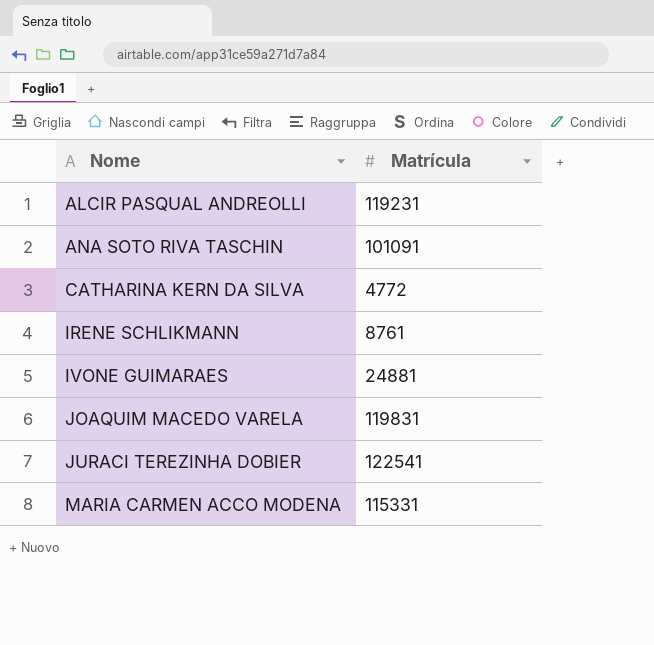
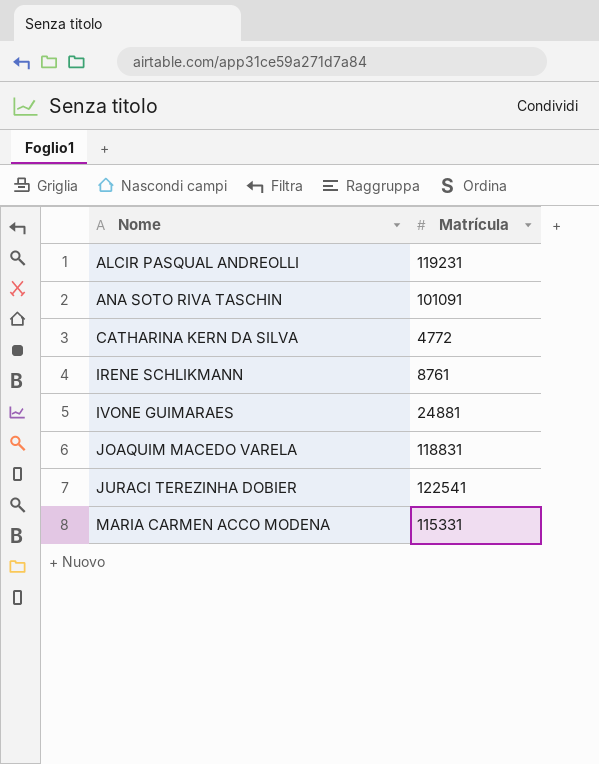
JOAQUIM MACEDO VARELA | Matrícula: 119831 -> 118831

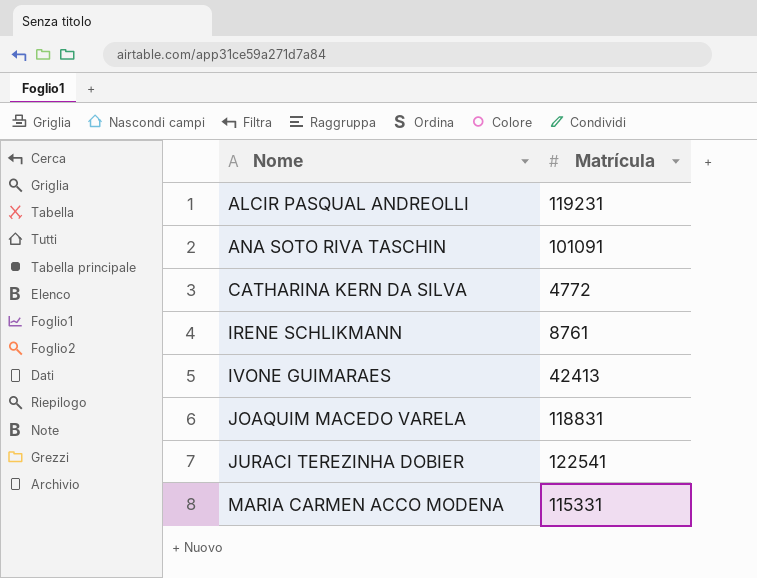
IVONE GUIMARAES | Matrícula: 24881 -> 42413

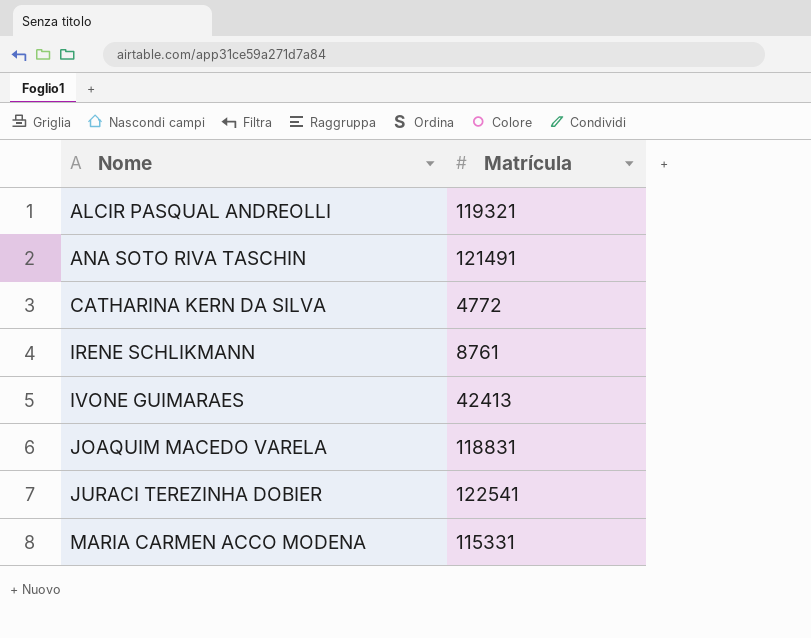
ALCIR PASQUAL ANDREOLLI | Matrícula: 119231 -> 119321
ANA SOTO RIVA TASCHIN | Matrícula: 101091 -> 121491

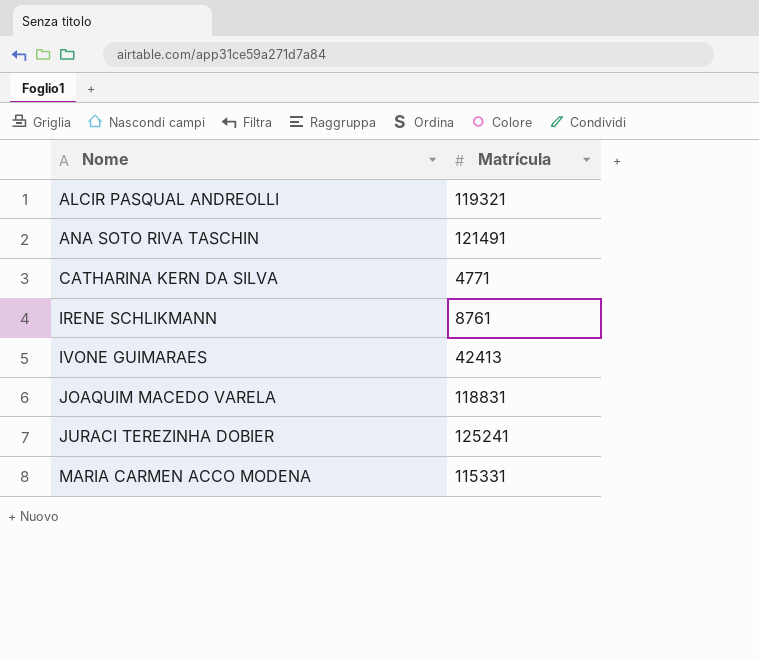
CATHARINA KERN DA SILVA | Matrícula: 4772 -> 4771
JURACI TEREZINHA DOBIER | Matrícula: 122541 -> 125241

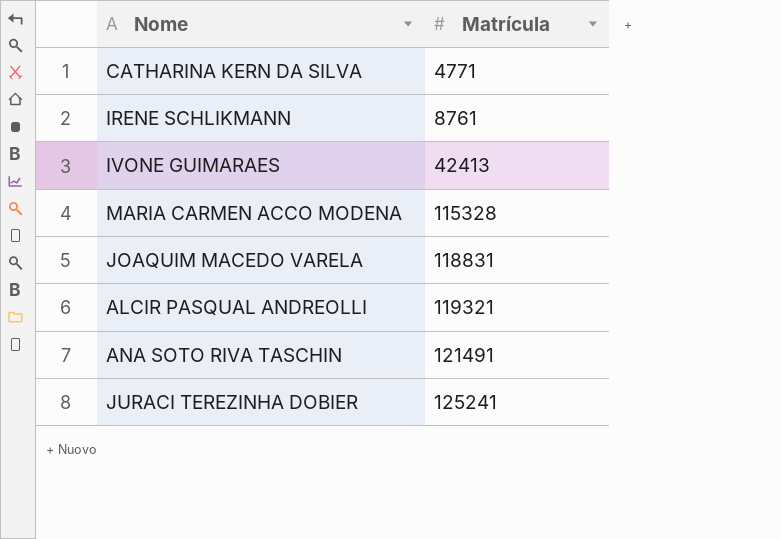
row order: Nome ascending -> Matrícula ascending
MARIA CARMEN ACCO MODENA | Matrícula: 115331 -> 115328

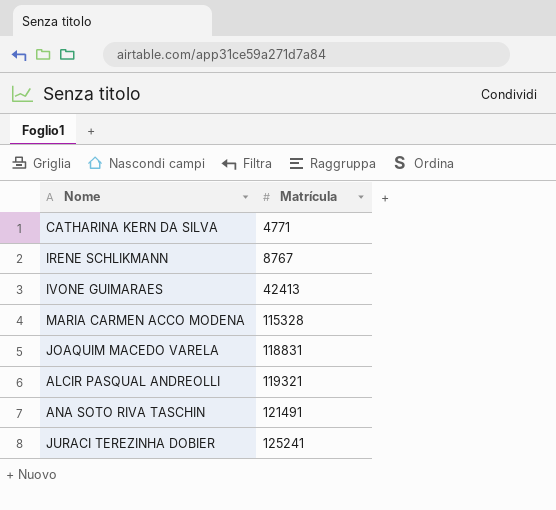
IRENE SCHLIKMANN | Matrícula: 8761 -> 8767

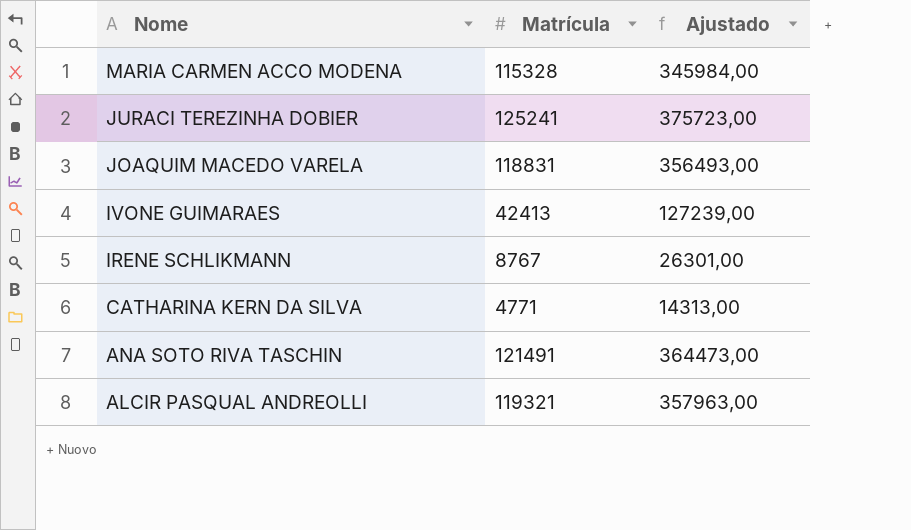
row order: Matrícula ascending -> Nome descending
column Ajustado | formula: none -> [Matrícula] * 3

